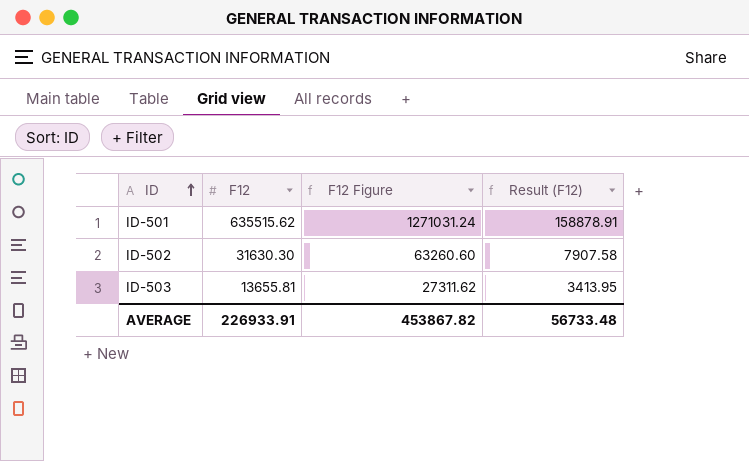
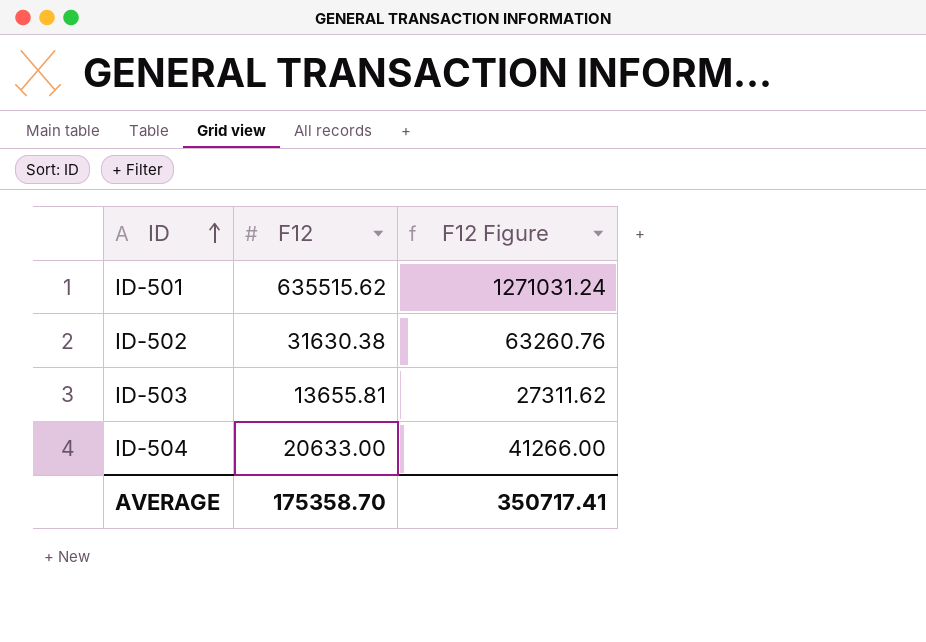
column Result (F12) | formula: [F12] * 0.25 -> none
ID-502 | F12: 31630.30 -> 31630.38
ID-502 | F12 Figure: 63260.60 -> 63260.76
row ID-504: none -> 20633.00 | 41266.00
AVERAGE | F12: 226933.91 -> 175358.70
AVERAGE | F12 Figure: 453867.82 -> 350717.41

